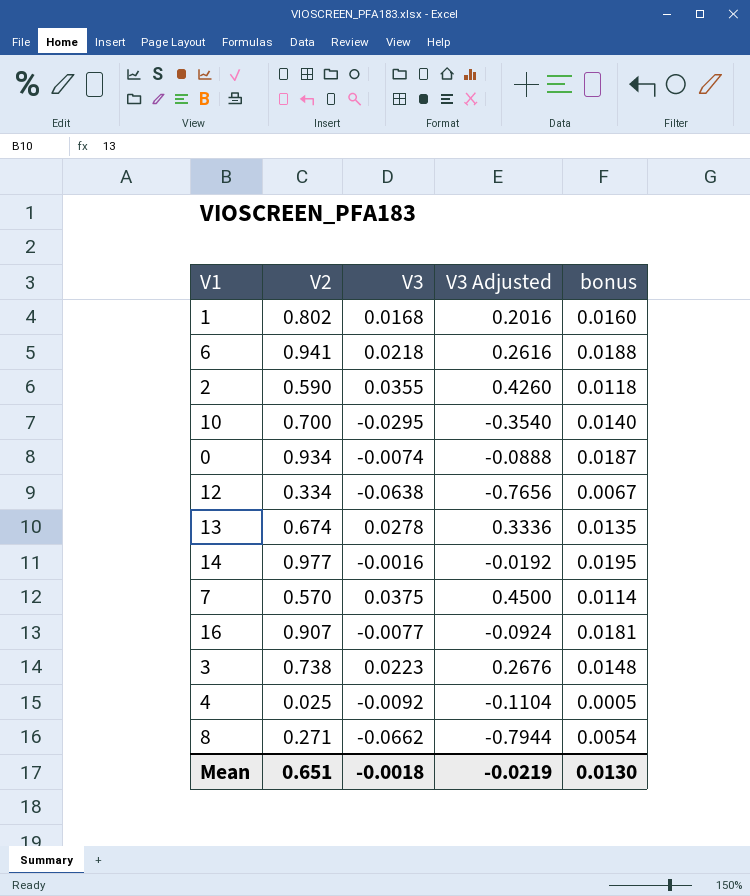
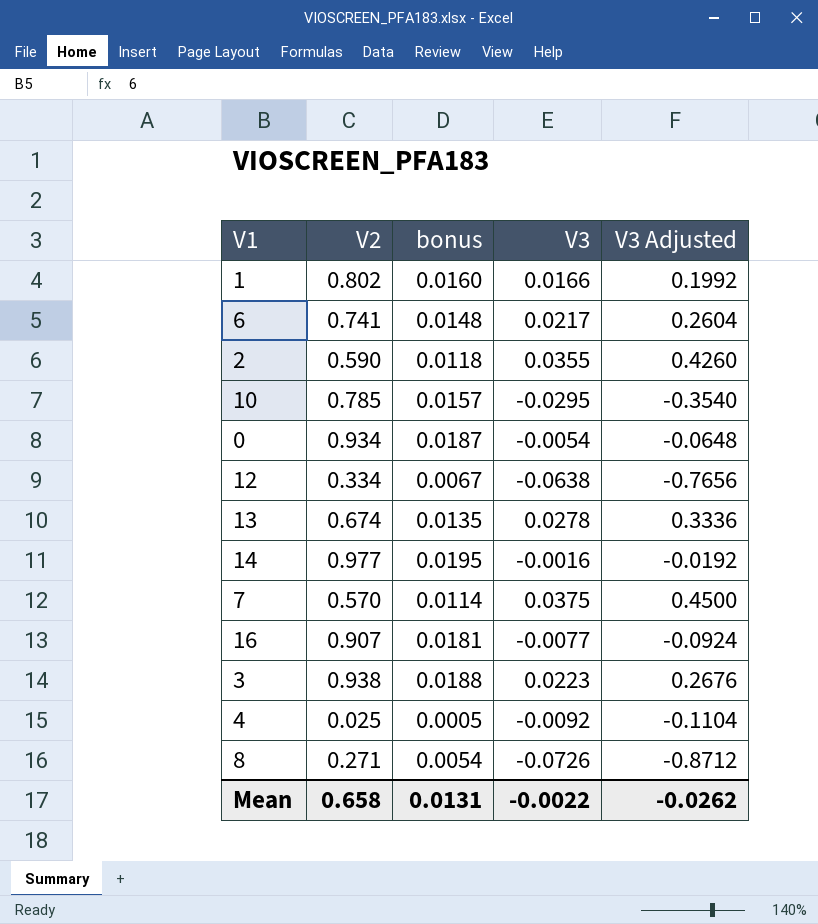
column bonus | position: 5 -> 3
1 | V3: 0.0168 -> 0.0166
1 | V3 Adjusted: 0.2016 -> 0.1992
6 | V2: 0.941 -> 0.741
6 | bonus: 0.0188 -> 0.0148
6 | V3: 0.0218 -> 0.0217
6 | V3 Adjusted: 0.2616 -> 0.2604
10 | V2: 0.700 -> 0.785
10 | bonus: 0.0140 -> 0.0157
0 | V3: -0.0074 -> -0.0054
0 | V3 Adjusted: -0.0888 -> -0.0648
3 | V2: 0.738 -> 0.938
3 | bonus: 0.0148 -> 0.0188
8 | V3: -0.0662 -> -0.0726
8 | V3 Adjusted: -0.7944 -> -0.8712
Mean | V2: 0.651 -> 0.658
Mean | bonus: 0.0130 -> 0.0131
Mean | V3: -0.0018 -> -0.0022
Mean | V3 Adjusted: -0.0219 -> -0.0262

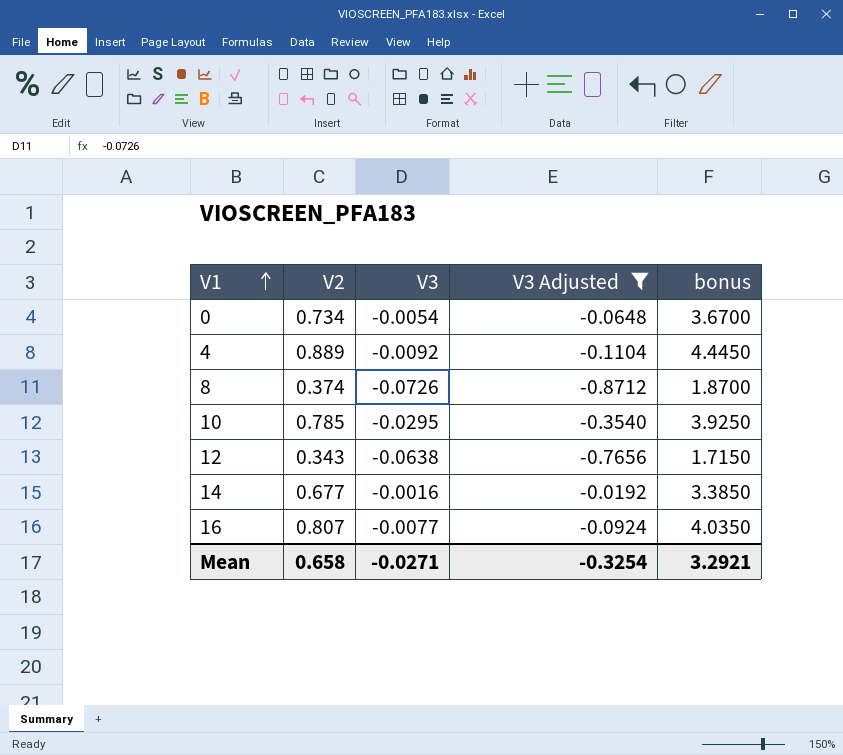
filter: none -> V3 Adjusted <= -0.0192
row order: none -> V1 ascending
column bonus | formula: [V2] * 0.02 -> [V2] * 5
column bonus | position: 3 -> 5
0 | V2: 0.934 -> 0.734
4 | V2: 0.025 -> 0.889
8 | V2: 0.271 -> 0.374
12 | V2: 0.334 -> 0.343
14 | V2: 0.977 -> 0.677
16 | V2: 0.907 -> 0.807
Mean | V3: -0.0022 -> -0.0271
Mean | V3 Adjusted: -0.0262 -> -0.3254
Mean | bonus: 0.0131 -> 3.2921

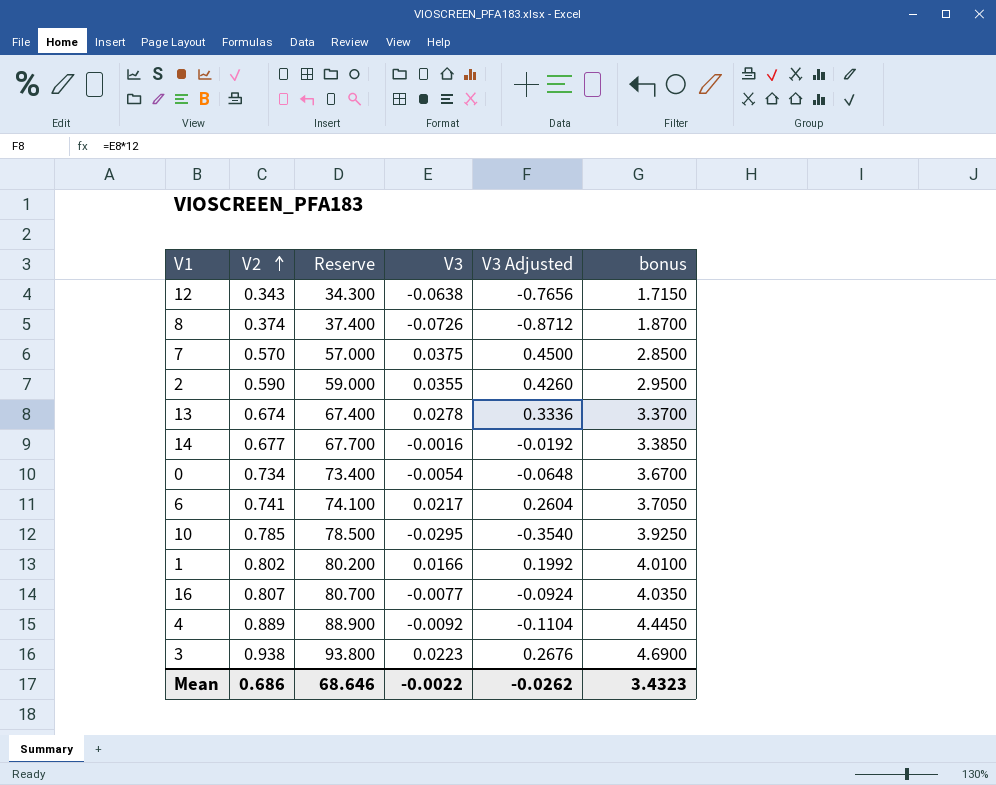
filter: V3 Adjusted <= -0.0192 -> none
row order: V1 ascending -> V2 ascending
column Reserve | formula: none -> [V2] * 100
Mean | V2: 0.658 -> 0.686
Mean | V3: -0.0271 -> -0.0022
Mean | V3 Adjusted: -0.3254 -> -0.0262
Mean | bonus: 3.2921 -> 3.4323

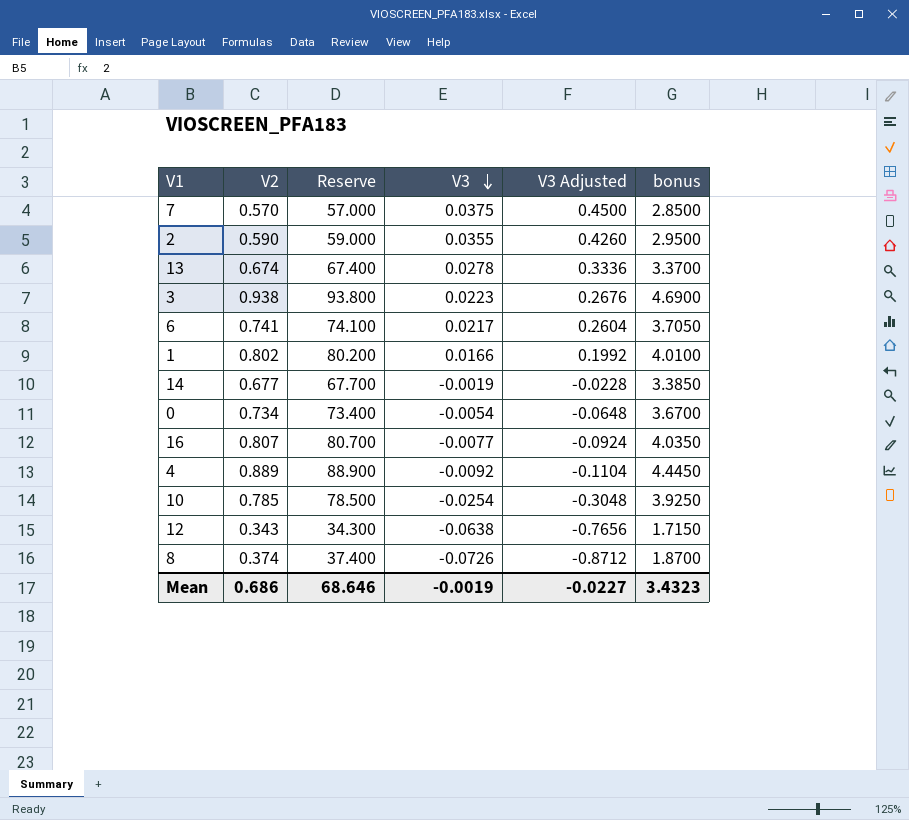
row order: V2 ascending -> V3 descending
14 | V3: -0.0016 -> -0.0019
14 | V3 Adjusted: -0.0192 -> -0.0228
10 | V3: -0.0295 -> -0.0254
10 | V3 Adjusted: -0.3540 -> -0.3048
Mean | V3: -0.0022 -> -0.0019
Mean | V3 Adjusted: -0.0262 -> -0.0227

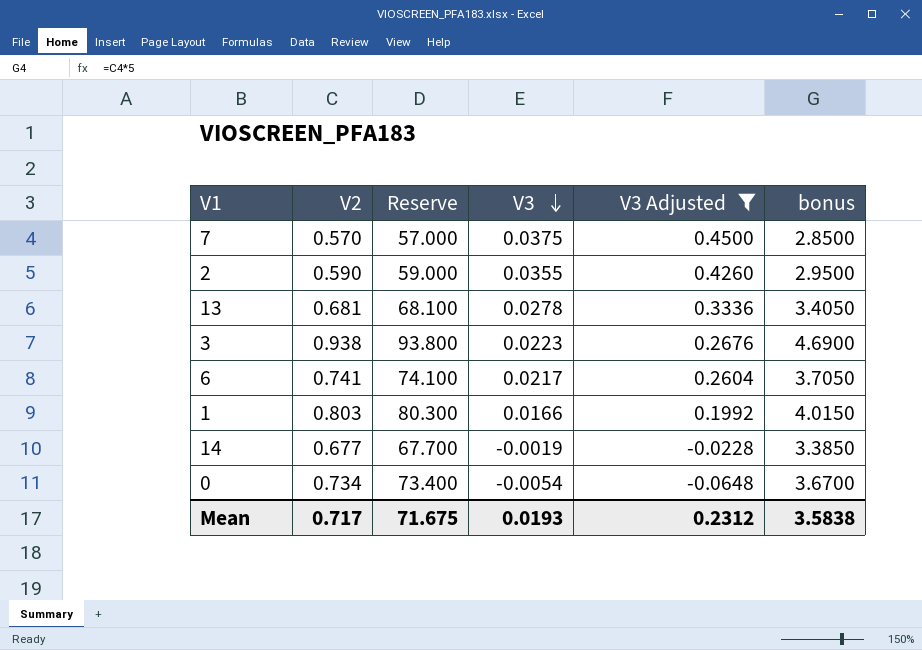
filter: none -> V3 Adjusted >= -0.0648
13 | V2: 0.674 -> 0.681
13 | Reserve: 67.400 -> 68.100
13 | bonus: 3.3700 -> 3.4050
1 | V2: 0.802 -> 0.803
1 | Reserve: 80.200 -> 80.300
1 | bonus: 4.0100 -> 4.0150
Mean | V2: 0.686 -> 0.717
Mean | Reserve: 68.646 -> 71.675
Mean | V3: -0.0019 -> 0.0193
Mean | V3 Adjusted: -0.0227 -> 0.2312
Mean | bonus: 3.4323 -> 3.5838

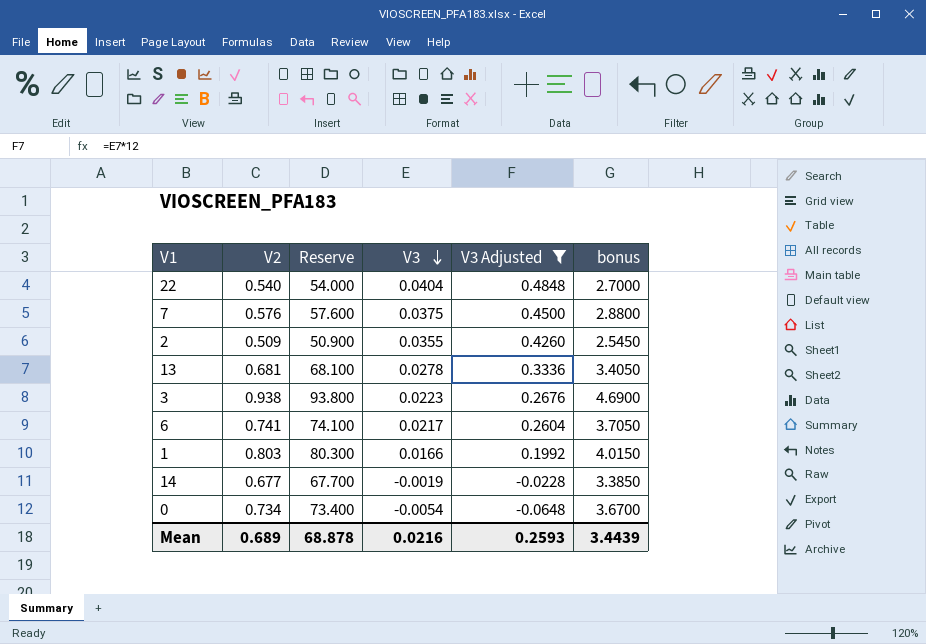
row 22: none -> 0.540 | 54.000 | 0.0404 | 0.4848 | 2.7000
7 | V2: 0.570 -> 0.576
7 | Reserve: 57.000 -> 57.600
7 | bonus: 2.8500 -> 2.8800
2 | V2: 0.590 -> 0.509
2 | Reserve: 59.000 -> 50.900
2 | bonus: 2.9500 -> 2.5450
Mean | V2: 0.717 -> 0.689
Mean | Reserve: 71.675 -> 68.878
Mean | V3: 0.0193 -> 0.0216
Mean | V3 Adjusted: 0.2312 -> 0.2593
Mean | bonus: 3.5838 -> 3.4439

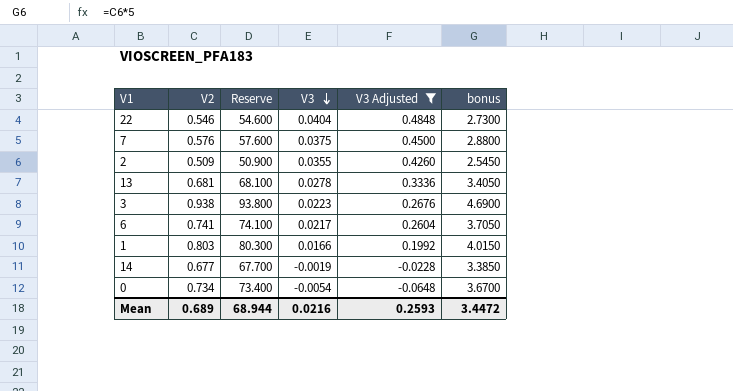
22 | V2: 0.540 -> 0.546
22 | Reserve: 54.000 -> 54.600
22 | bonus: 2.7000 -> 2.7300
Mean | Reserve: 68.878 -> 68.944
Mean | bonus: 3.4439 -> 3.4472

